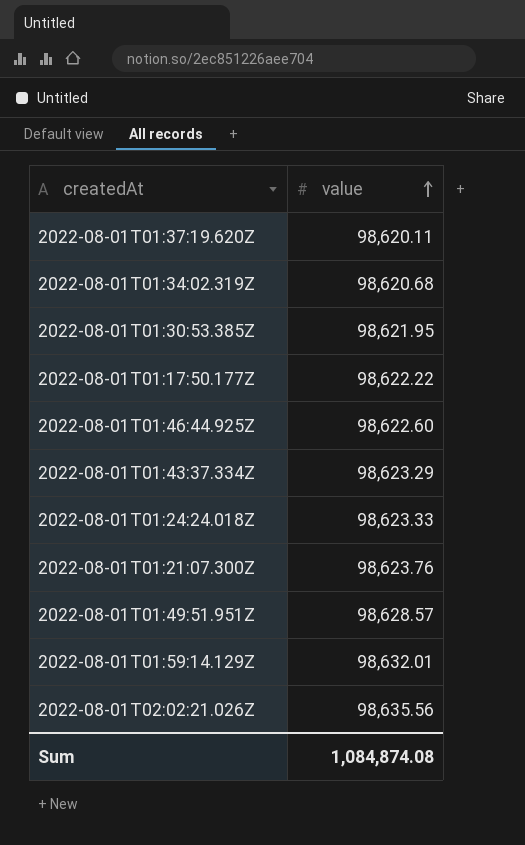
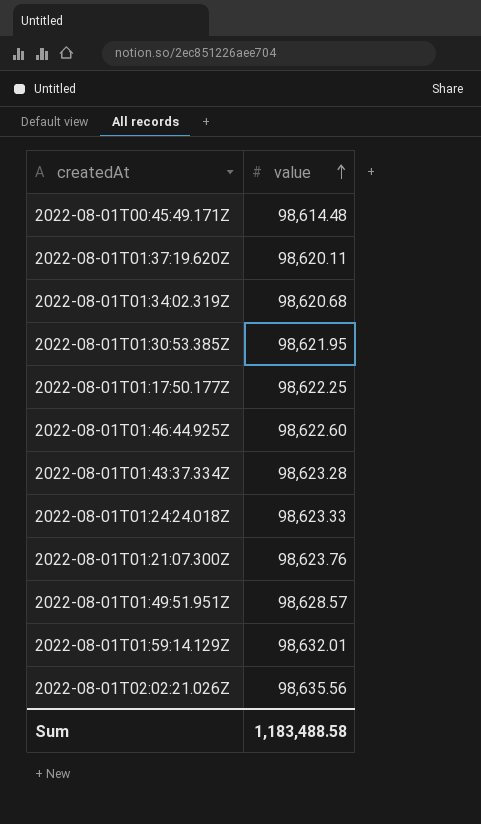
row 2022-08-01T00:45:49.171Z: none -> 98,614.48
2022-08-01T01:17:50.177Z | value: 98,622.22 -> 98,622.25
2022-08-01T01:43:37.334Z | value: 98,623.29 -> 98,623.28
Sum | value: 1,084,874.08 -> 1,183,488.58

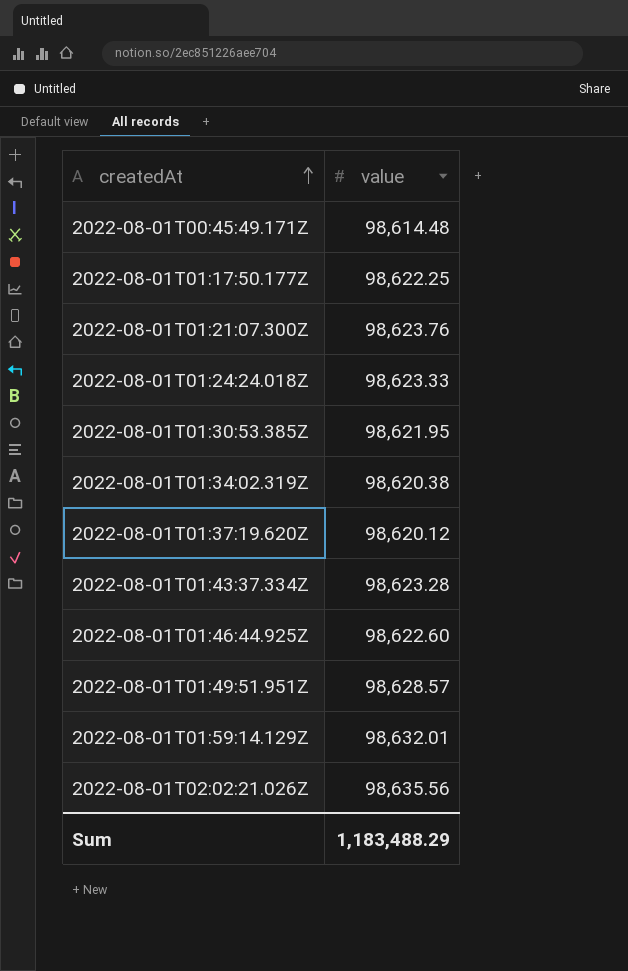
row order: value ascending -> createdAt ascending
2022-08-01T01:34:02.319Z | value: 98,620.68 -> 98,620.38
2022-08-01T01:37:19.620Z | value: 98,620.11 -> 98,620.12
Sum | value: 1,183,488.58 -> 1,183,488.29

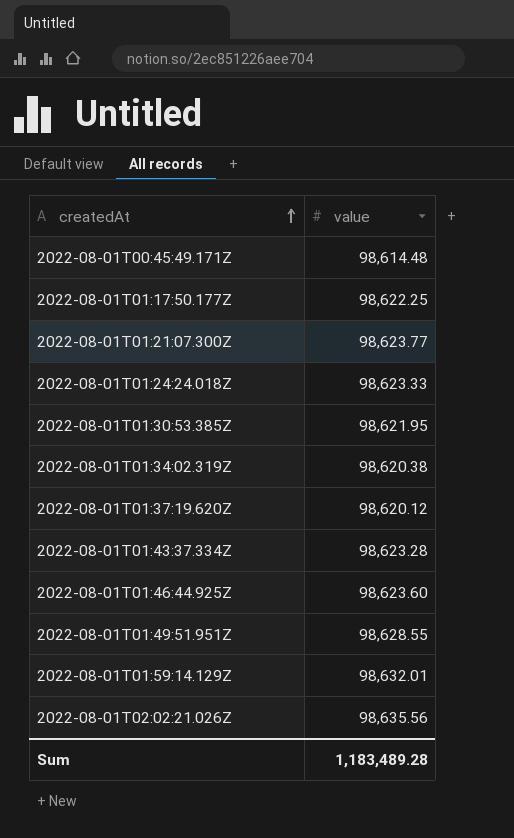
2022-08-01T01:21:07.300Z | value: 98,623.76 -> 98,623.77
2022-08-01T01:46:44.925Z | value: 98,622.60 -> 98,623.60
2022-08-01T01:49:51.951Z | value: 98,628.57 -> 98,628.55
Sum | value: 1,183,488.29 -> 1,183,489.28

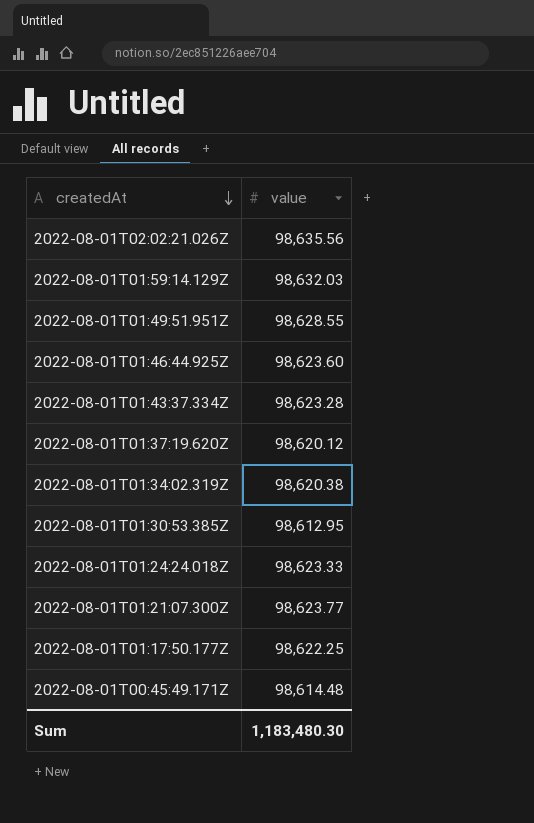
row order: createdAt ascending -> createdAt descending
2022-08-01T01:59:14.129Z | value: 98,632.01 -> 98,632.03
2022-08-01T01:30:53.385Z | value: 98,621.95 -> 98,612.95
Sum | value: 1,183,489.28 -> 1,183,480.30

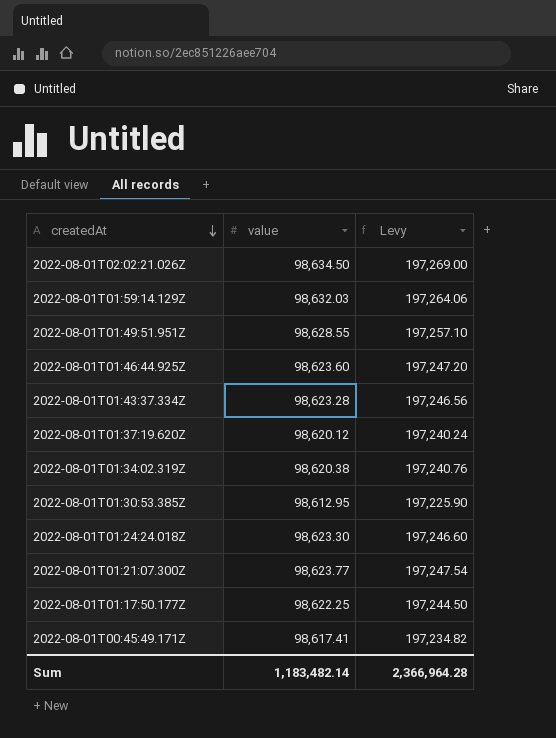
column Levy | formula: none -> [value] * 2
2022-08-01T02:02:21.026Z | value: 98,635.56 -> 98,634.50
2022-08-01T01:24:24.018Z | value: 98,623.33 -> 98,623.30
2022-08-01T00:45:49.171Z | value: 98,614.48 -> 98,617.41
Sum | value: 1,183,480.30 -> 1,183,482.14

